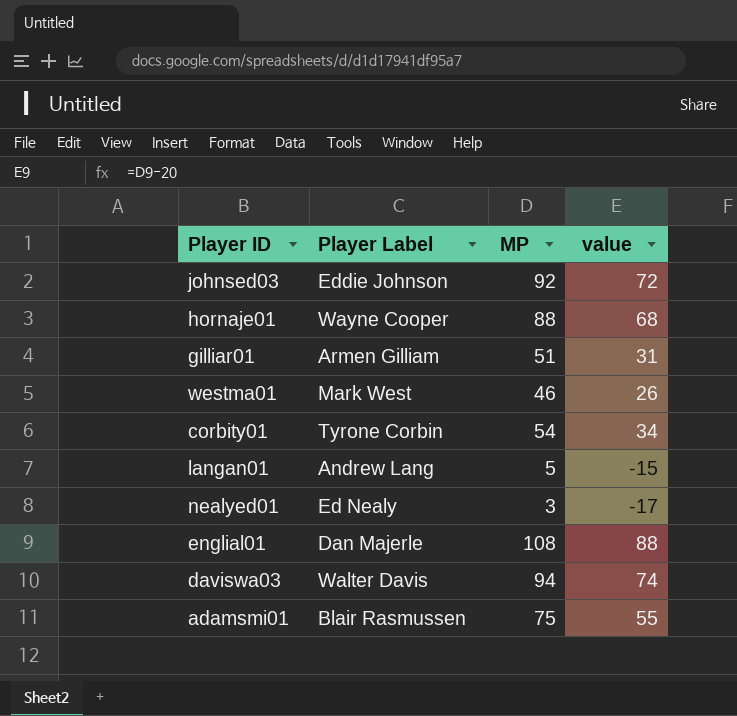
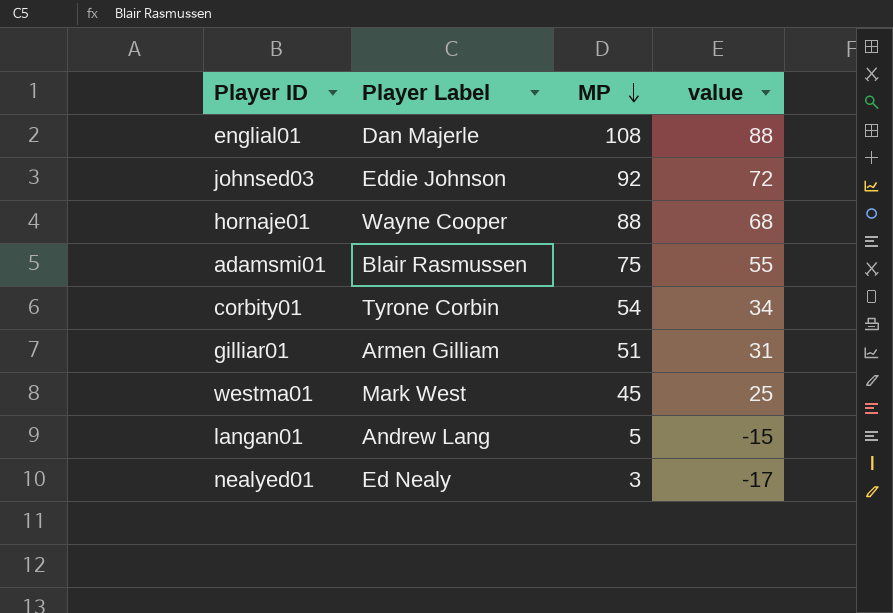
row order: none -> MP descending
row daviswa03: Walter Davis | 94 | 74 -> none
westma01 | MP: 46 -> 45
westma01 | value: 26 -> 25

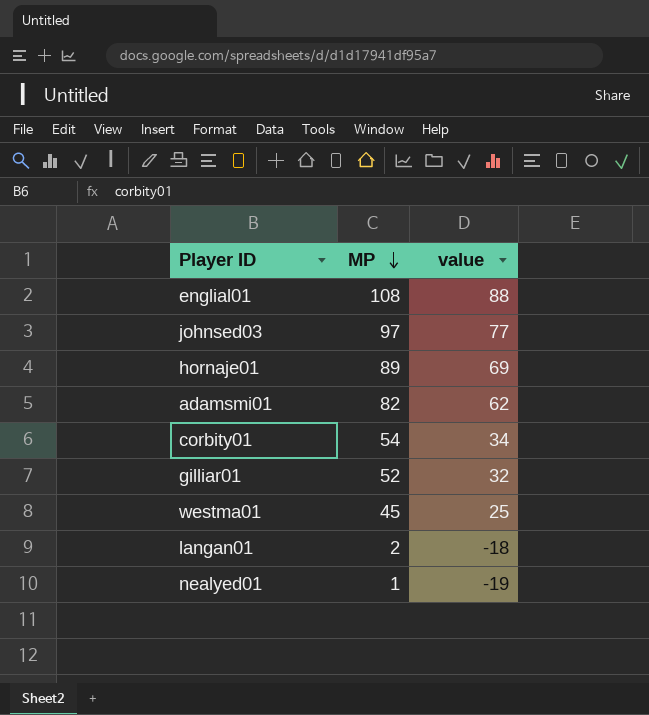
column Player Label | position: 2 -> none
johnsed03 | MP: 92 -> 97
johnsed03 | value: 72 -> 77
hornaje01 | MP: 88 -> 89
hornaje01 | value: 68 -> 69
adamsmi01 | MP: 75 -> 82
adamsmi01 | value: 55 -> 62
gilliar01 | MP: 51 -> 52
gilliar01 | value: 31 -> 32
langan01 | MP: 5 -> 2
langan01 | value: -15 -> -18
nealyed01 | MP: 3 -> 1
nealyed01 | value: -17 -> -19

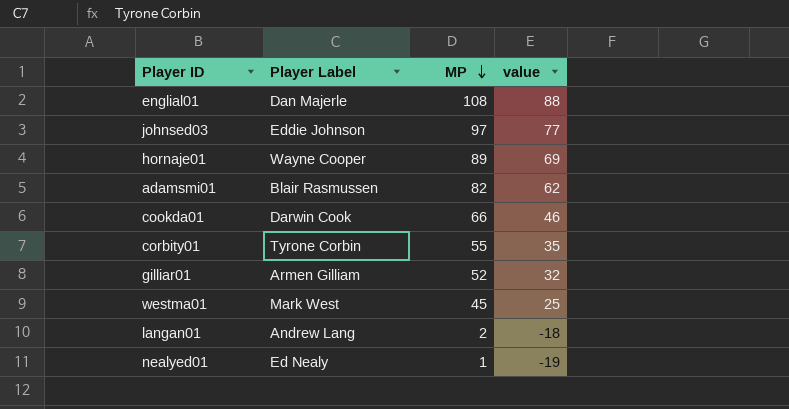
column Player Label | position: none -> 2
row cookda01: none -> Darwin Cook | 66 | 46
corbity01 | MP: 54 -> 55
corbity01 | value: 34 -> 35

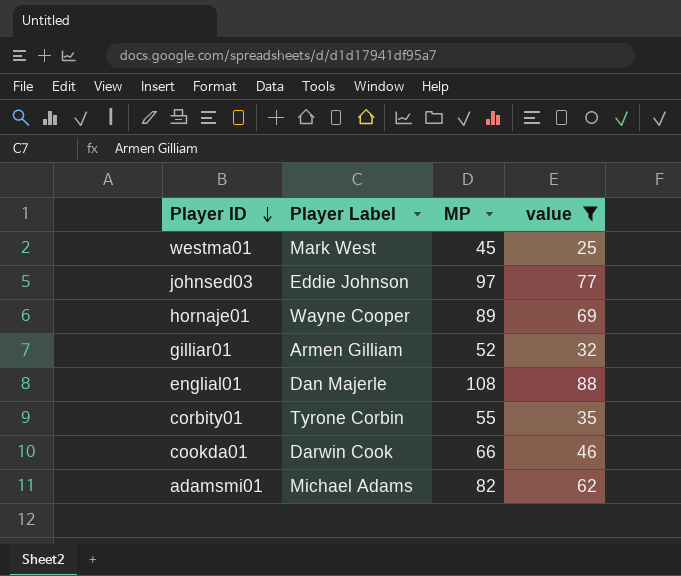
filter: none -> value >= 25
row order: MP descending -> Player ID descending
adamsmi01 | Player Label: Blair Rasmussen -> Michael Adams

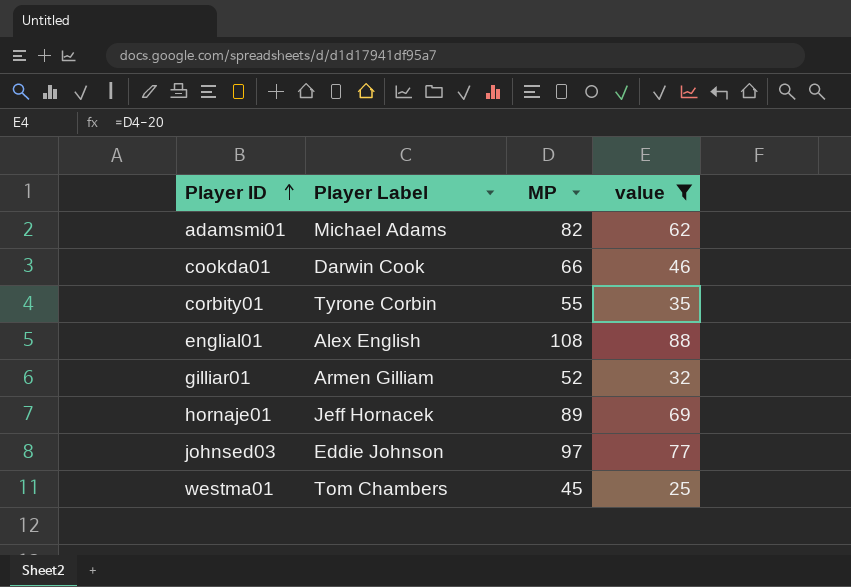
row order: Player ID descending -> Player ID ascending
englial01 | Player Label: Dan Majerle -> Alex English
hornaje01 | Player Label: Wayne Cooper -> Jeff Hornacek
westma01 | Player Label: Mark West -> Tom Chambers

